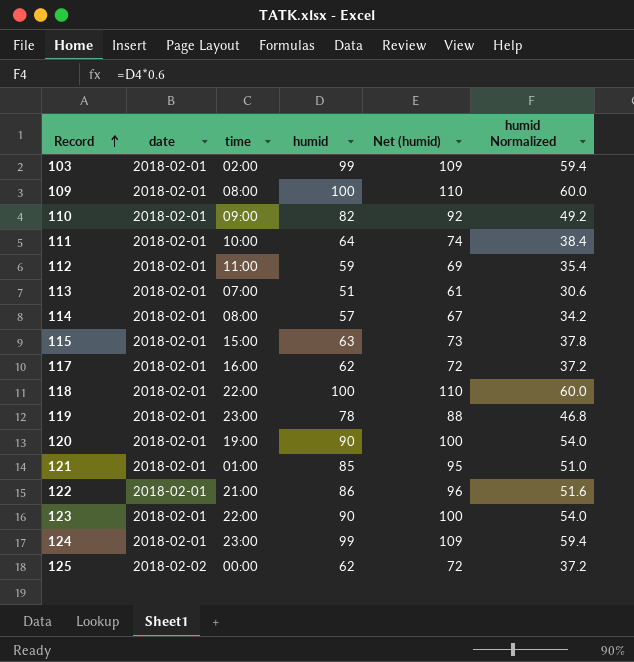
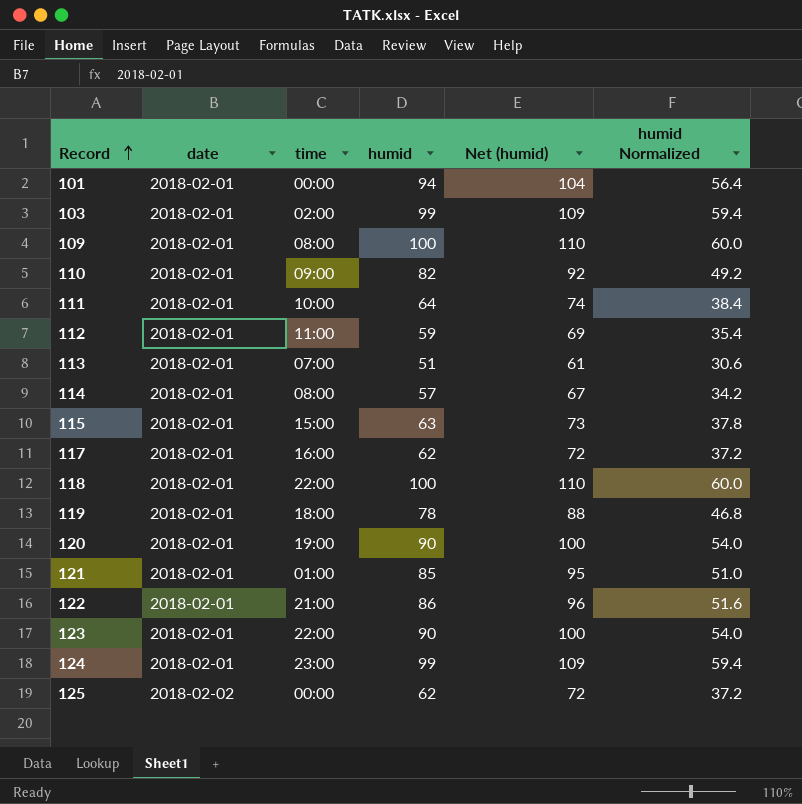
row 101: none -> 2018-02-01 | 00:00 | 94 | 104 | 56.4
119 | time: 23:00 -> 18:00

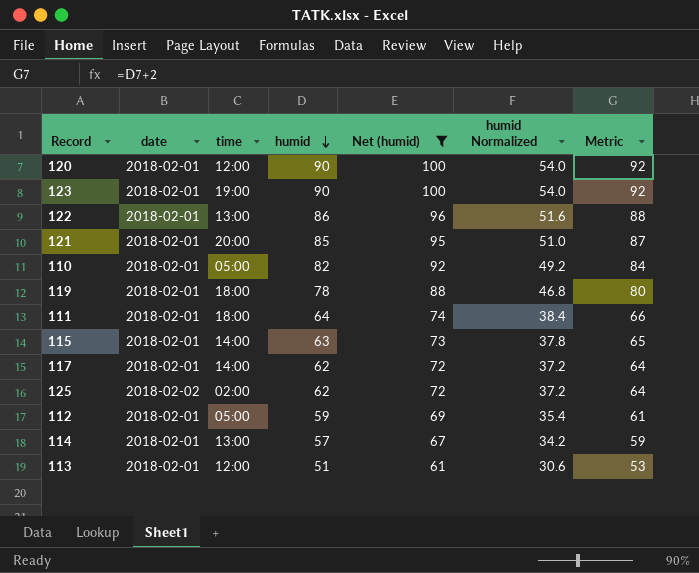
filter: none -> Net (humid) <= 100
row order: Record ascending -> humid descending
column Metric | formula: none -> [humid] + 2
120 | time: 19:00 -> 12:00
123 | time: 22:00 -> 19:00
122 | time: 21:00 -> 13:00
121 | time: 01:00 -> 20:00
110 | time: 09:00 -> 05:00
111 | time: 10:00 -> 18:00
115 | time: 15:00 -> 14:00
117 | time: 16:00 -> 14:00
125 | time: 00:00 -> 02:00
112 | time: 11:00 -> 05:00
114 | time: 08:00 -> 13:00
113 | time: 07:00 -> 12:00

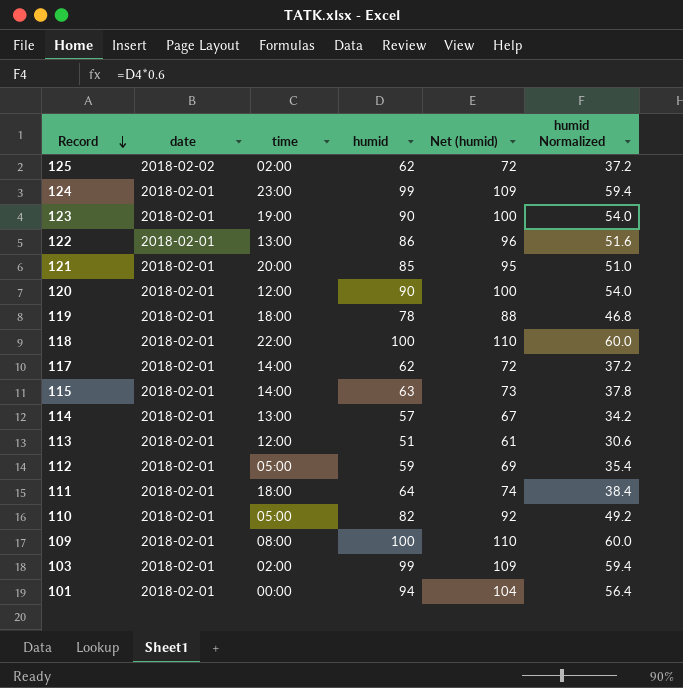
filter: Net (humid) <= 100 -> none
row order: humid descending -> Record descending
column Metric | formula: [humid] + 2 -> none

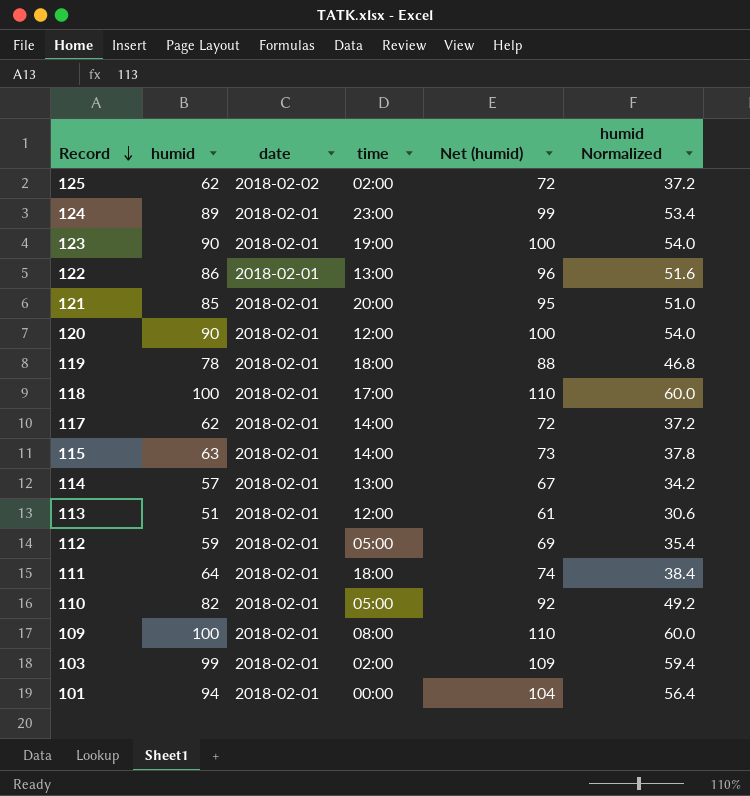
column humid | position: 4 -> 2
124 | humid: 99 -> 89
124 | Net (humid): 109 -> 99
124 | humid Normalized: 59.4 -> 53.4
118 | time: 22:00 -> 17:00

